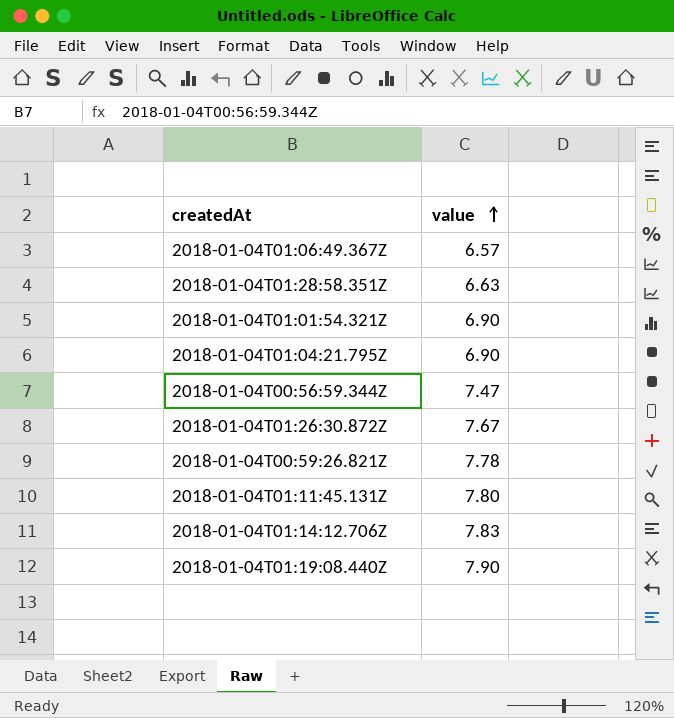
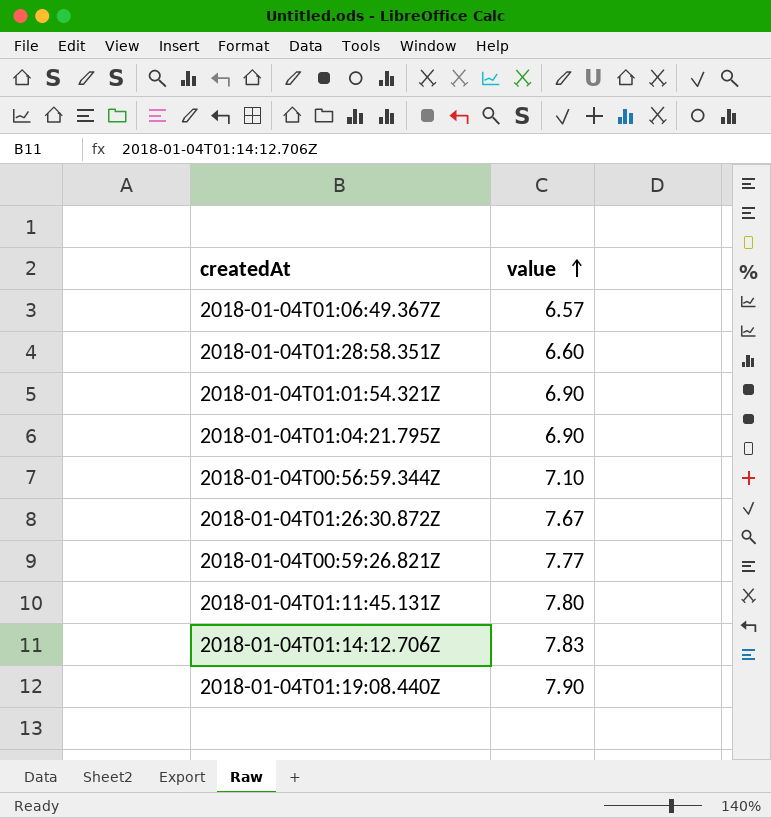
2018-01-04T01:28:58.351Z | value: 6.63 -> 6.60
2018-01-04T00:56:59.344Z | value: 7.47 -> 7.10
2018-01-04T00:59:26.821Z | value: 7.78 -> 7.77

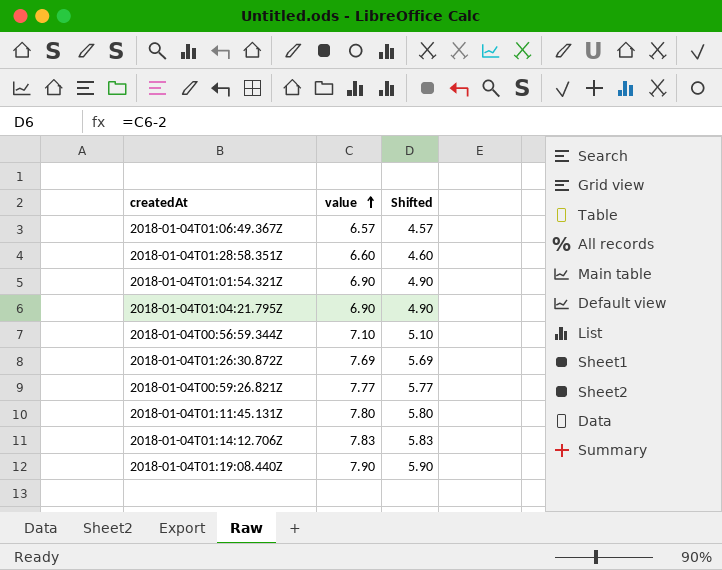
column Shifted | formula: none -> [value] - 2
2018-01-04T01:26:30.872Z | value: 7.67 -> 7.69

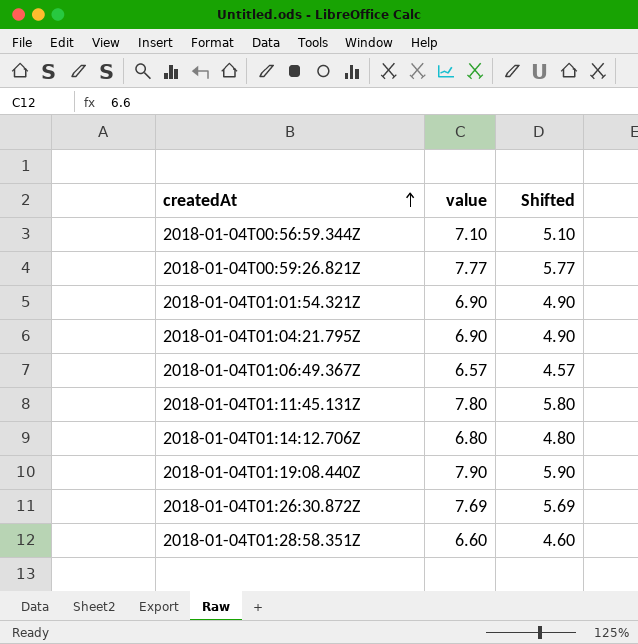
row order: value ascending -> createdAt ascending
2018-01-04T01:14:12.706Z | value: 7.83 -> 6.80
2018-01-04T01:14:12.706Z | Shifted: 5.83 -> 4.80

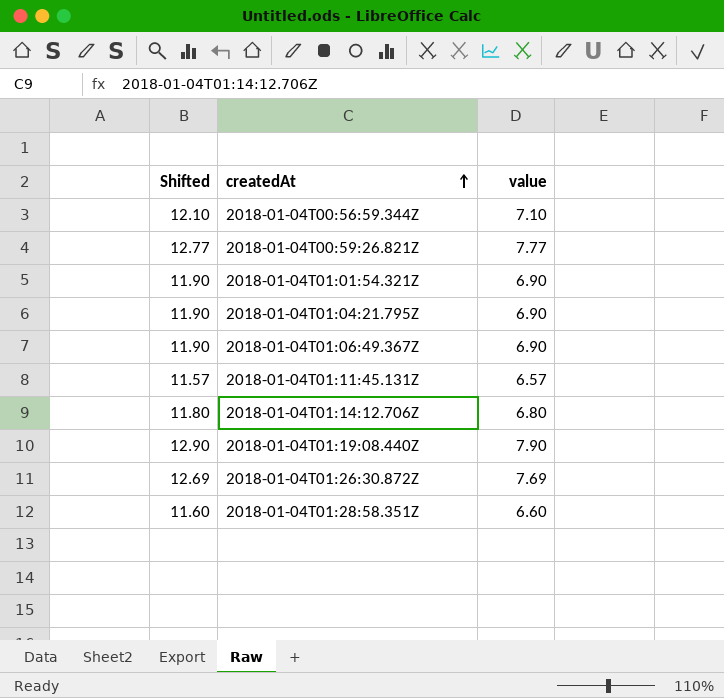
column Shifted | formula: [value] - 2 -> [value] + 5
column Shifted | position: 3 -> 1
2018-01-04T01:06:49.367Z | value: 6.57 -> 6.90
2018-01-04T01:11:45.131Z | value: 7.80 -> 6.57

